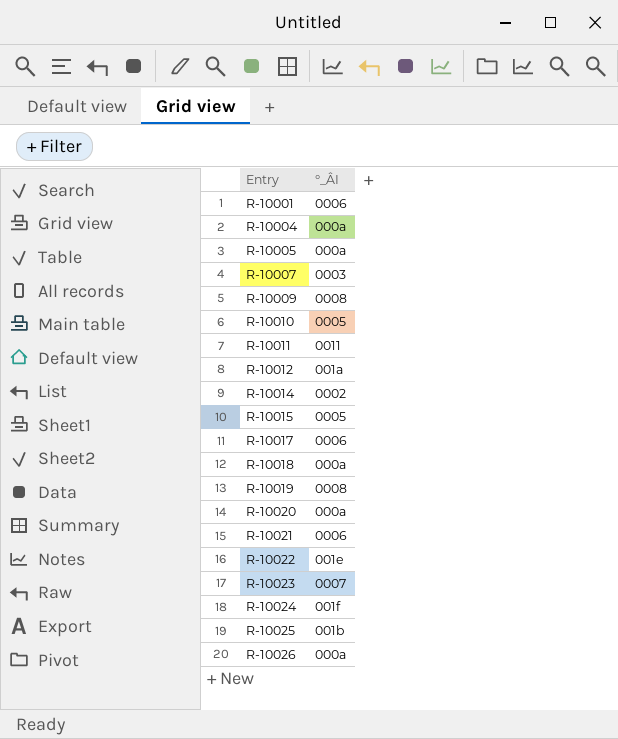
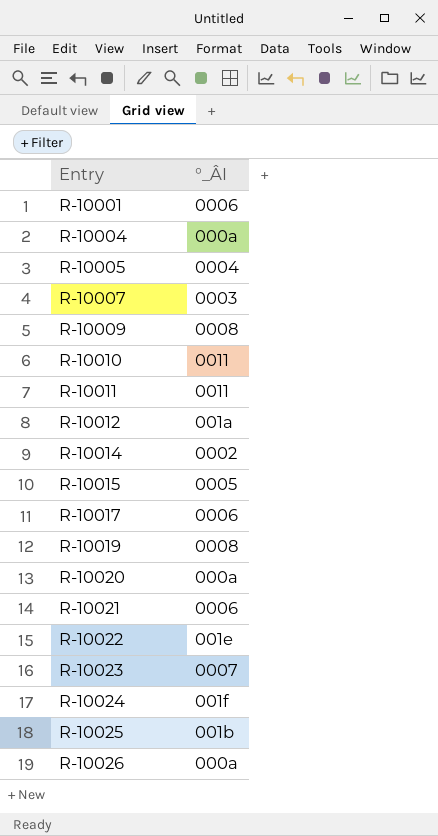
row R-10018: 000a -> none
R-10005 | °_ÂI: 000a -> 0004
R-10010 | °_ÂI: 0005 -> 0011

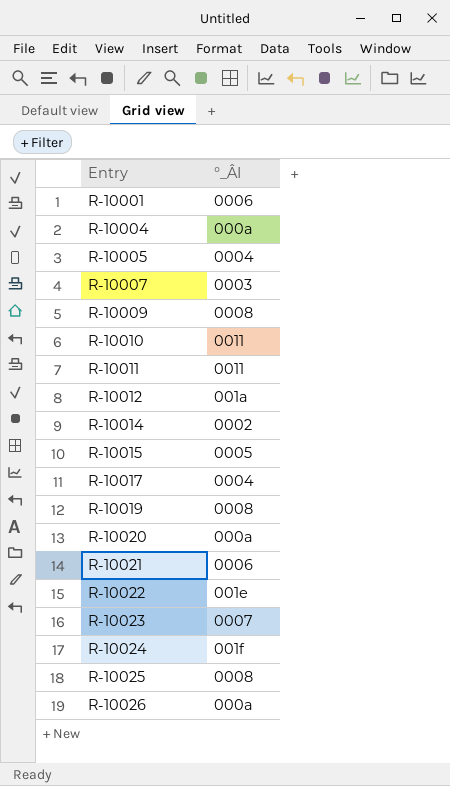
R-10017 | °_ÂI: 0006 -> 0004
R-10025 | °_ÂI: 001b -> 0008

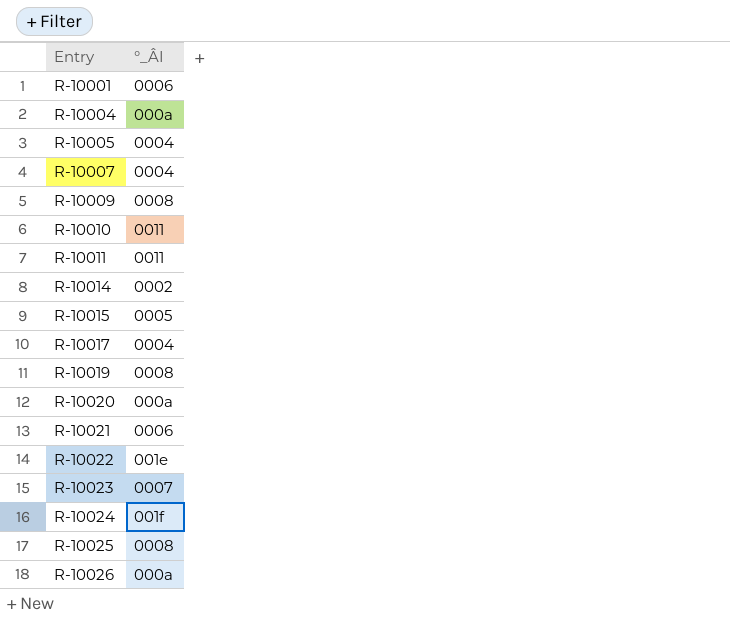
row R-10012: 001a -> none
R-10007 | °_ÂI: 0003 -> 0004

